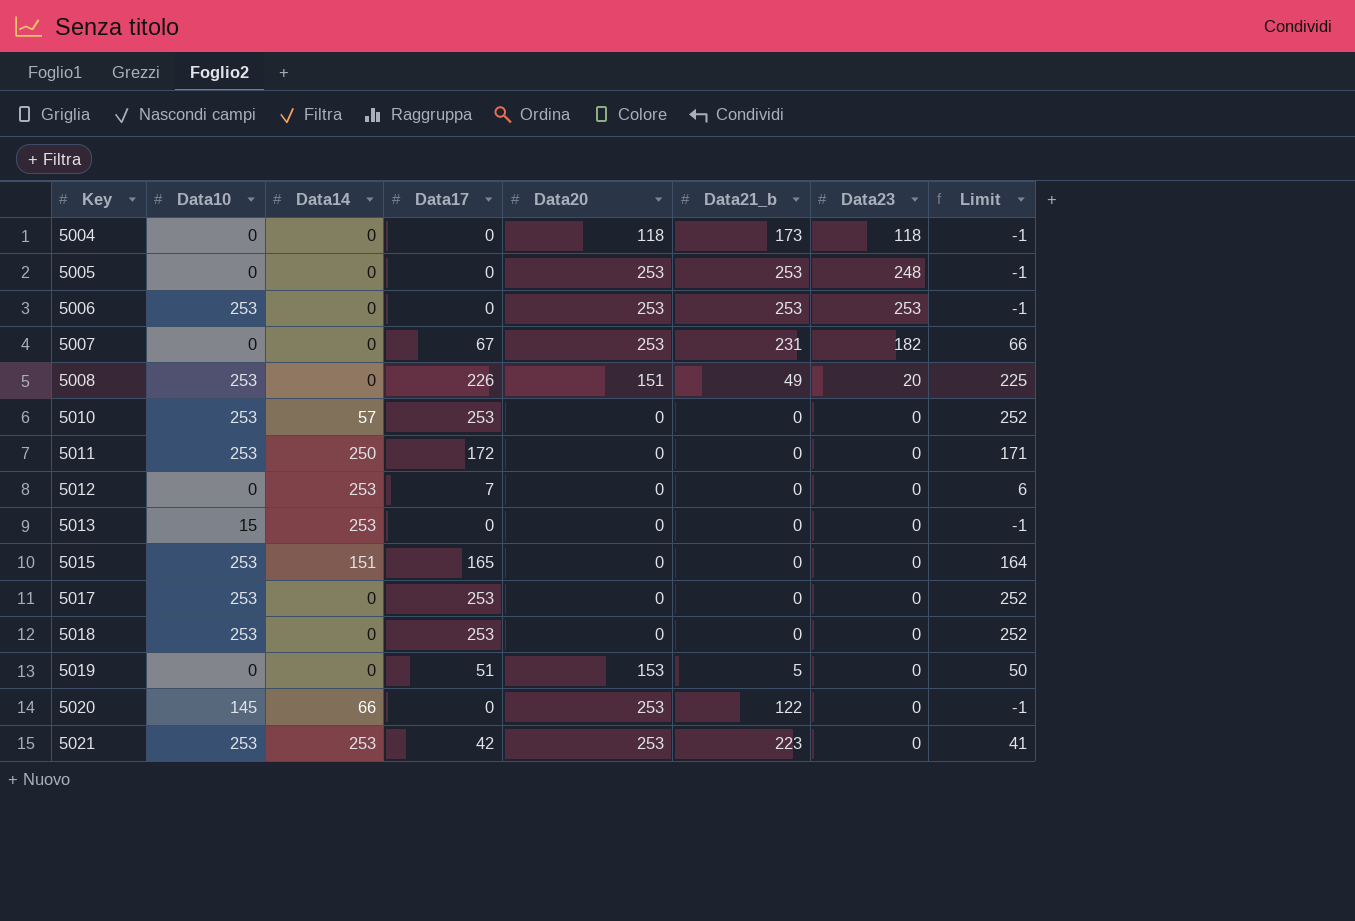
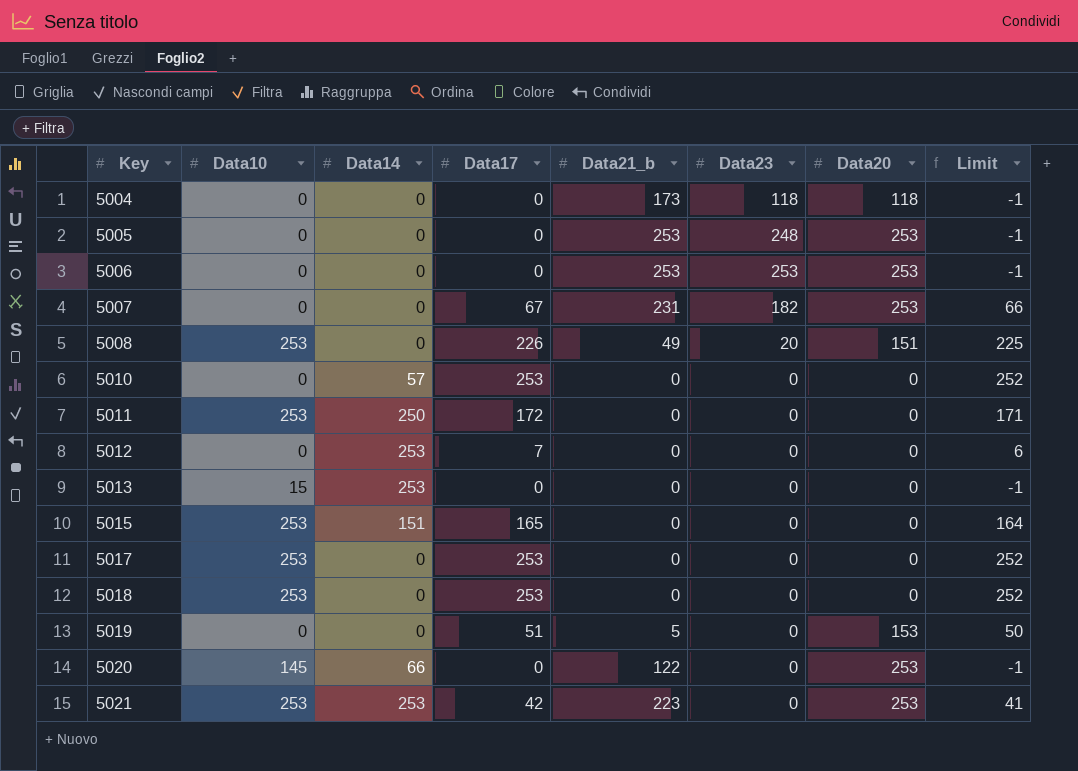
column Data20 | position: 5 -> 7
5006 | Data10: 253 -> 0
5010 | Data10: 253 -> 0

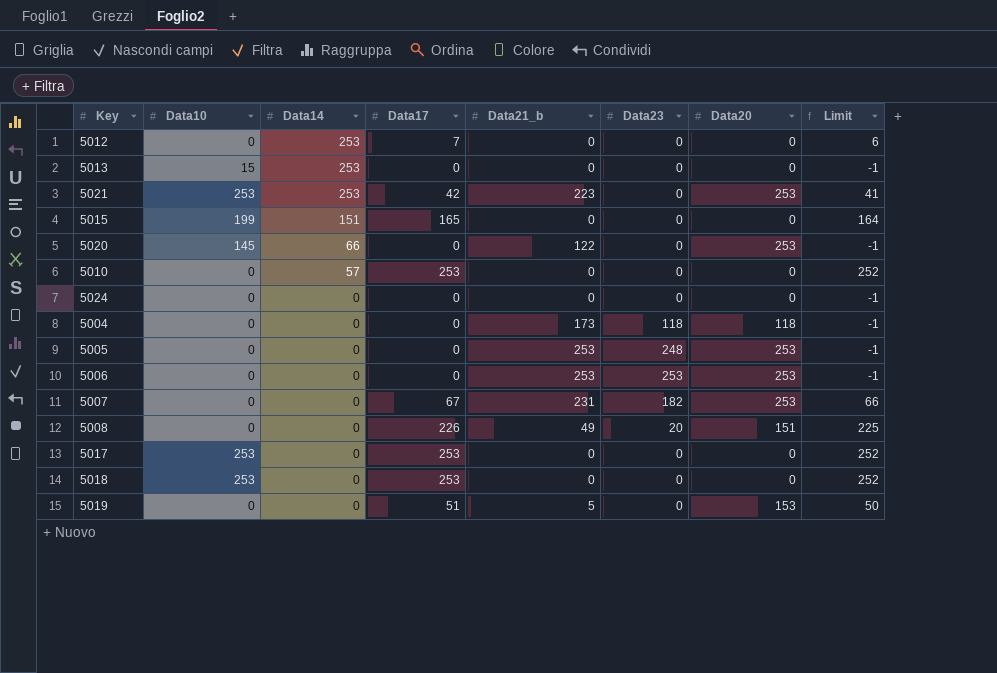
row order: Key ascending -> Data14 descending
row 5011: 253 | 250 | 172 | 0 | 0 | 0 | 171 -> none
5015 | Data10: 253 -> 199
row 5024: none -> 0 | 0 | 0 | 0 | 0 | 0 | -1
5008 | Data10: 253 -> 0

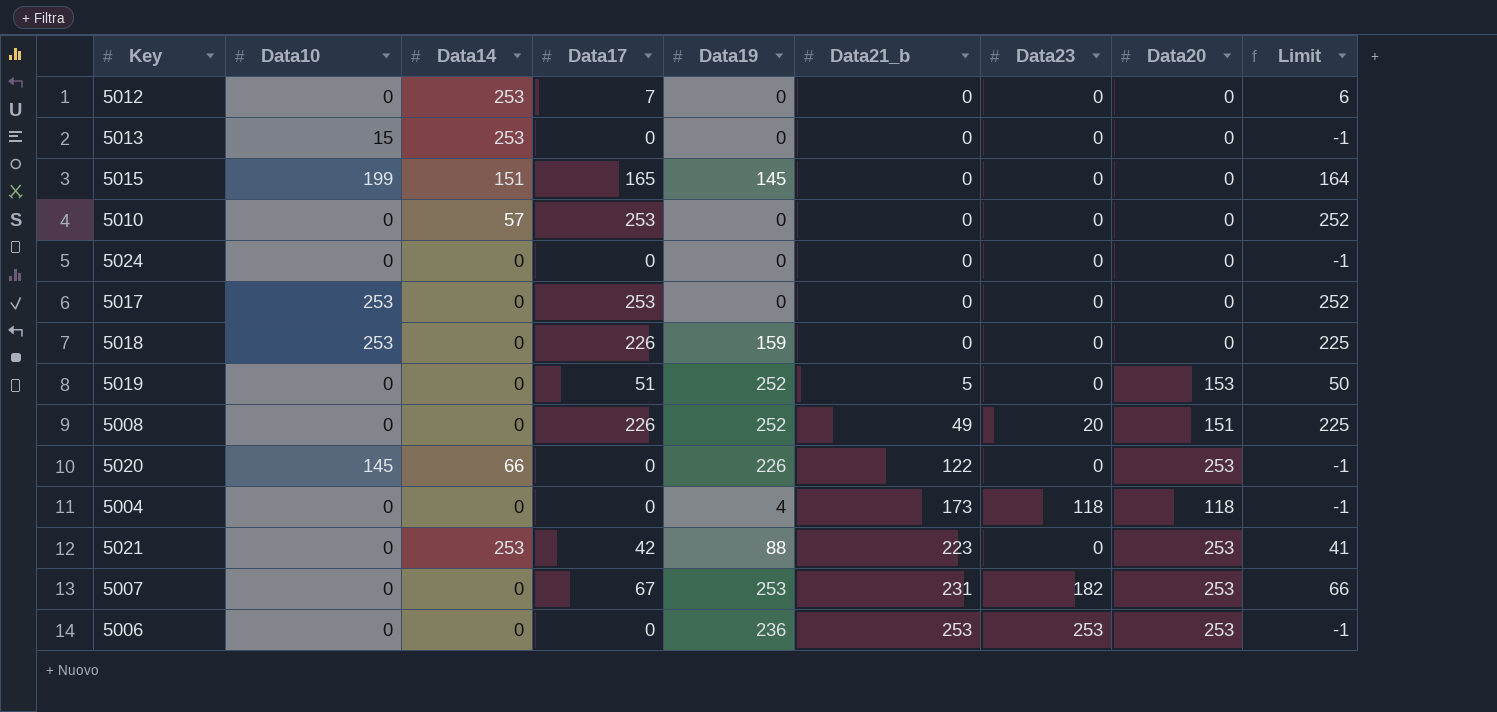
row order: Data14 descending -> Data21_b ascending
column Data19 | position: none -> 5
row 5005: 0 | 0 | 0 | 253 | 248 | 253 | -1 -> none
5018 | Data17: 253 -> 226
5018 | Limit: 252 -> 225
5021 | Data10: 253 -> 0

